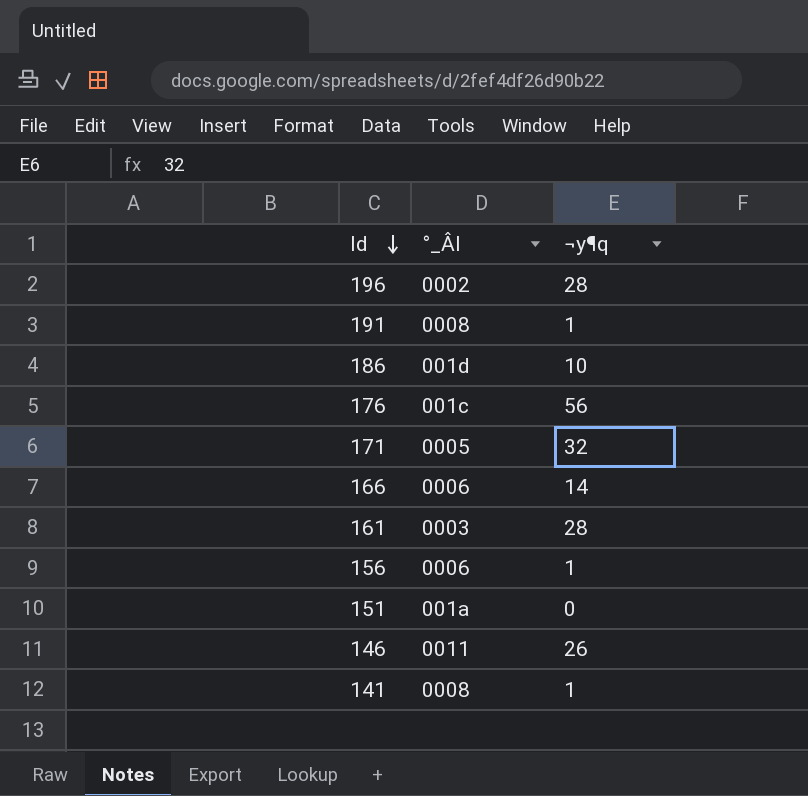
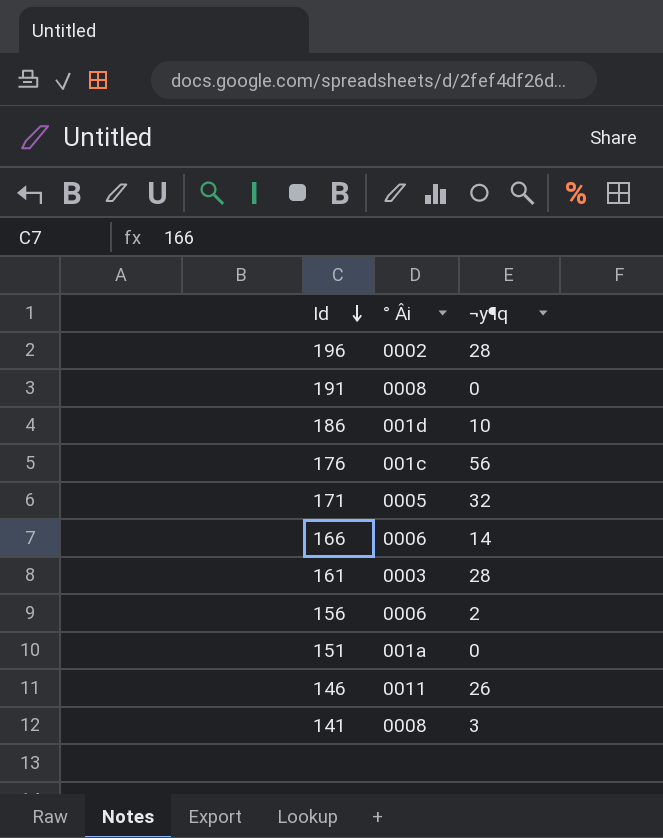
column name: °_ÂI -> ° Âi
191 | ¬y¶q: 1 -> 0
156 | ¬y¶q: 1 -> 2
141 | ¬y¶q: 1 -> 3

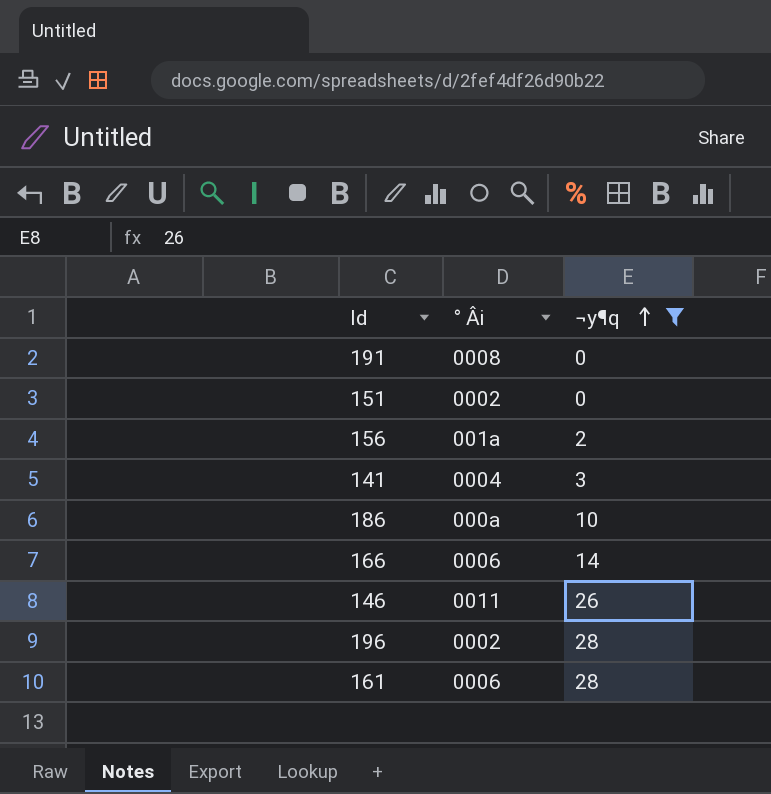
filter: none -> ¬y¶q <= 28
row order: Id descending -> ¬y¶q ascending
151 | ° Âi: 001a -> 0002
156 | ° Âi: 0006 -> 001a
141 | ° Âi: 0008 -> 0004
186 | ° Âi: 001d -> 000a
161 | ° Âi: 0003 -> 0006

